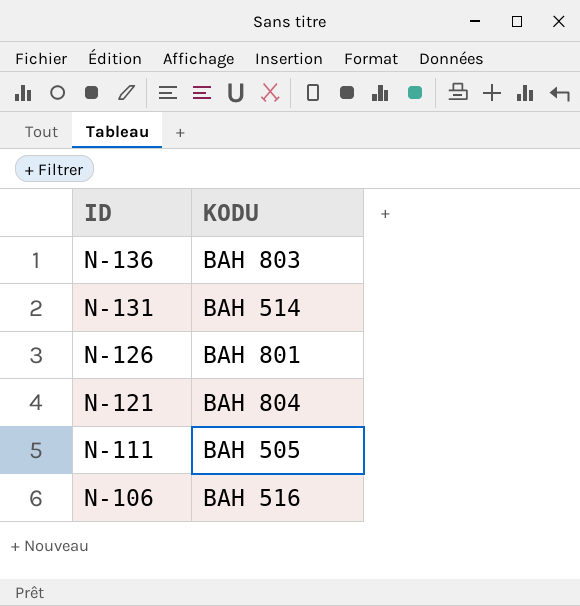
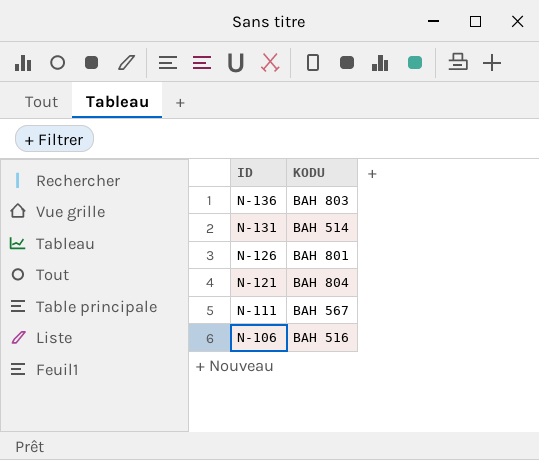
N-111 | KODU: BAH 505 -> BAH 567

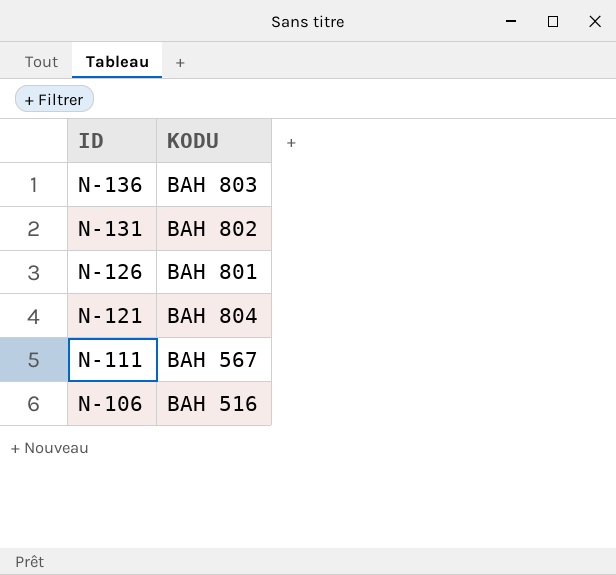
N-131 | KODU: BAH 514 -> BAH 802

